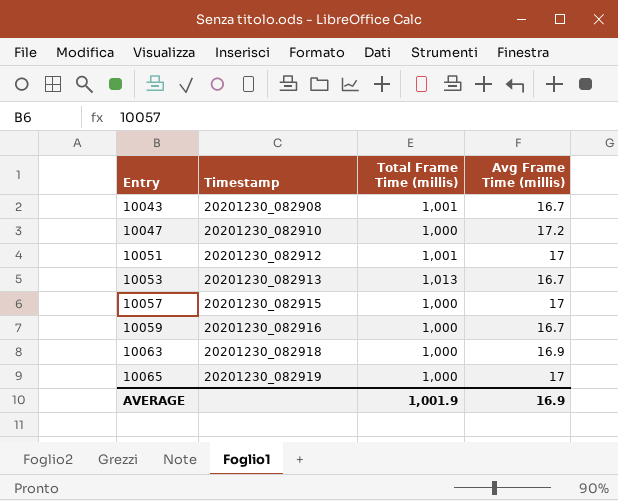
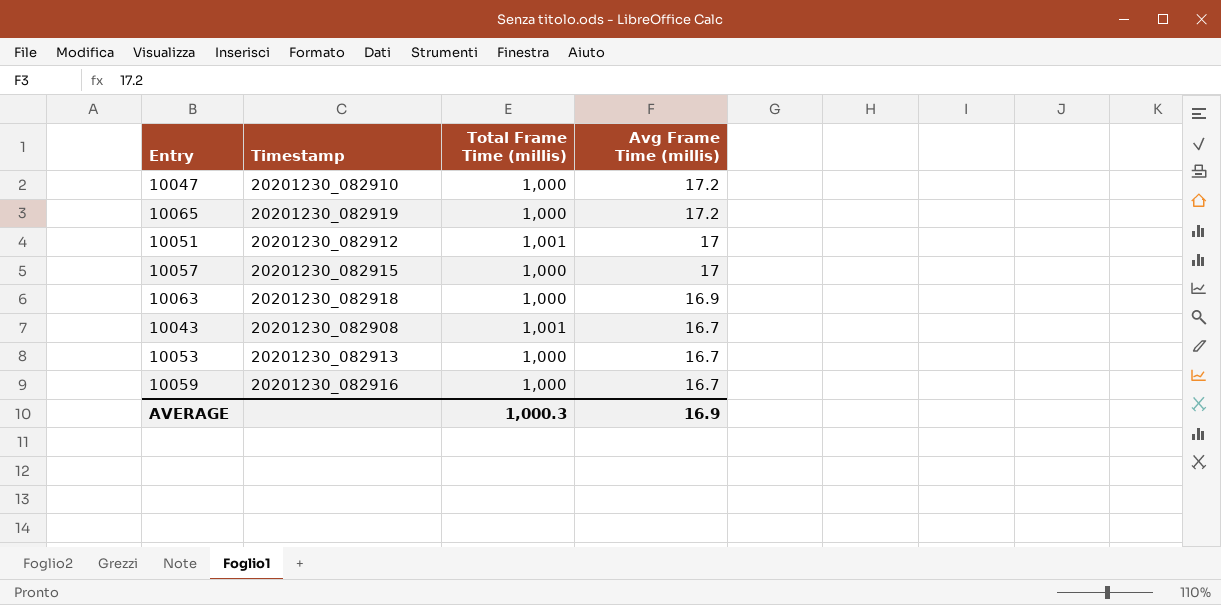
row order: Entry ascending -> Avg Frame Time (millis) descending
10065 | Avg Frame Time (millis): 17 -> 17.2
10053 | Total Frame Time (millis): 1,013 -> 1,000
AVERAGE | Total Frame Time (millis): 1,001.9 -> 1,000.3

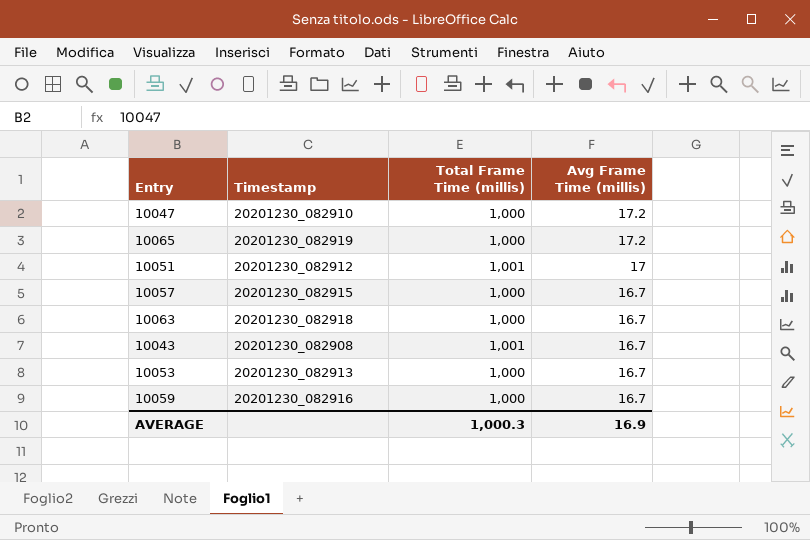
10057 | Avg Frame Time (millis): 17 -> 16.7
10063 | Avg Frame Time (millis): 16.9 -> 16.7

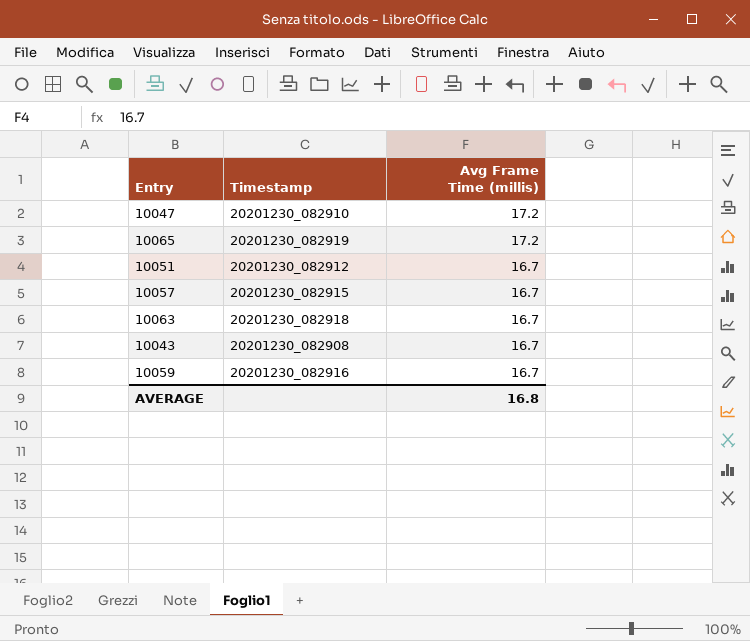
column Total Frame Time (millis) | position: 3 -> none
row 10053: 20201230_082913 | 1,000 | 16.7 -> none
10051 | Avg Frame Time (millis): 17 -> 16.7
AVERAGE | Avg Frame Time (millis): 16.9 -> 16.8

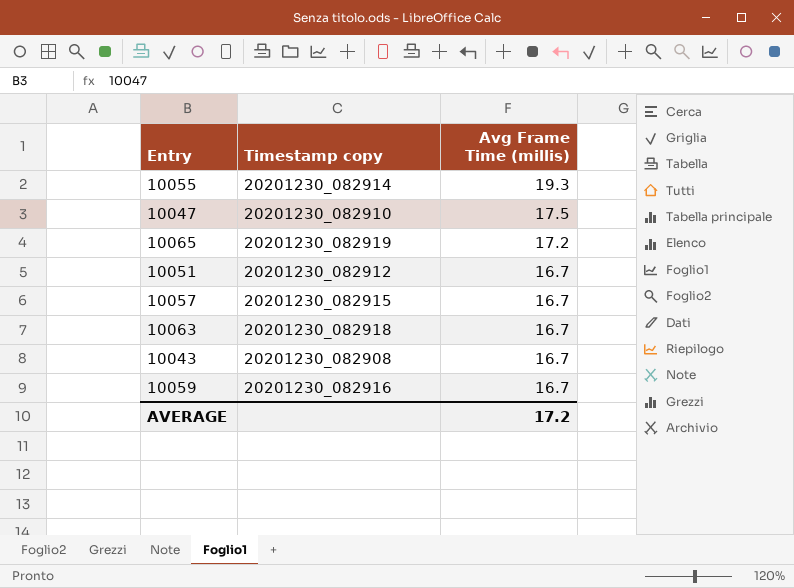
column name: Timestamp -> Timestamp copy
row 10055: none -> 20201230_082914 | 19.3
10047 | Avg Frame Time (millis): 17.2 -> 17.5
AVERAGE | Avg Frame Time (millis): 16.8 -> 17.2

